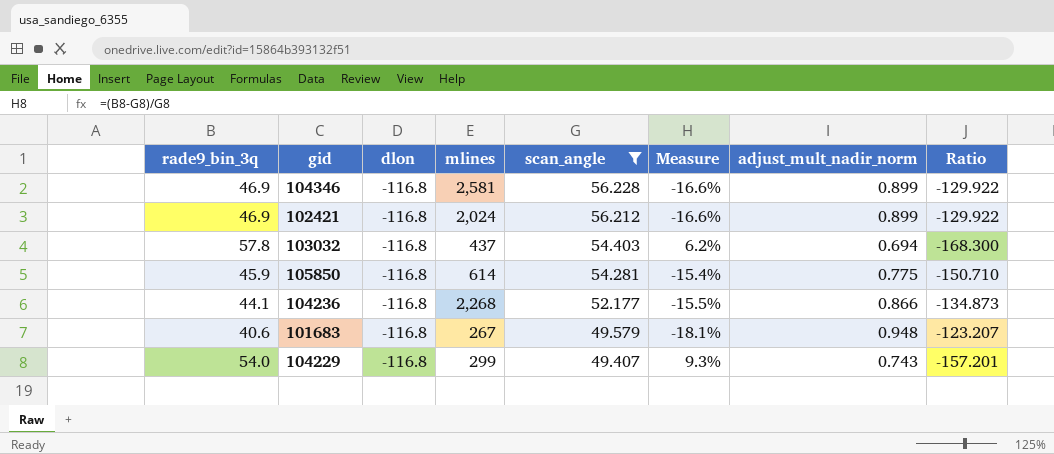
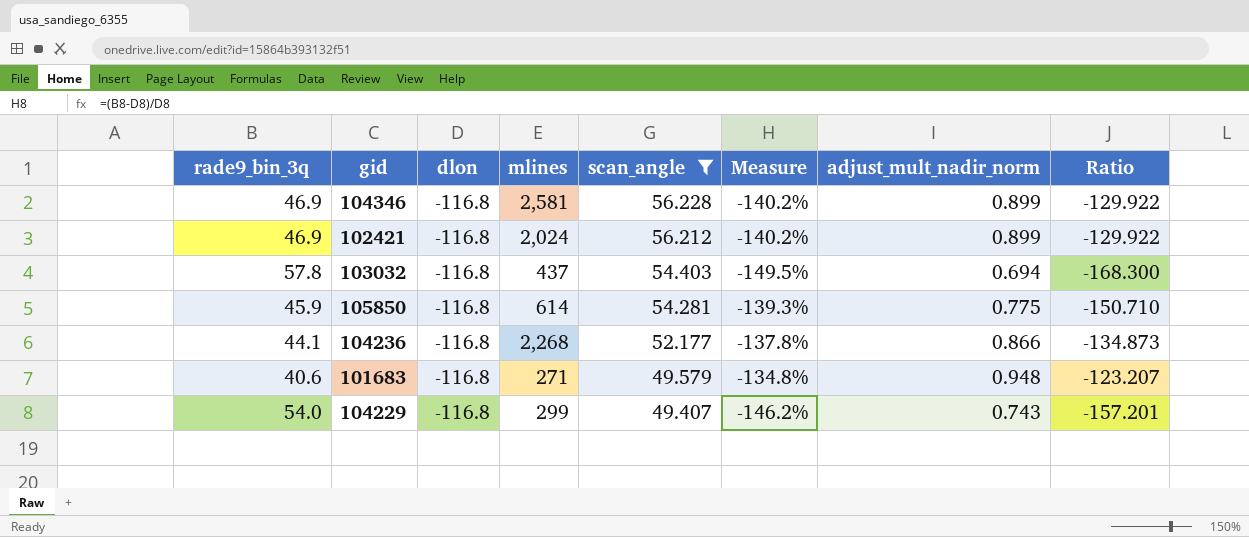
column Measure | formula: ([rade9_bin_3q] - [scan_angle]) / [scan_angle] -> ([rade9_bin_3q] - [dlon]) / [dlon]
101683 | mlines: 267 -> 271

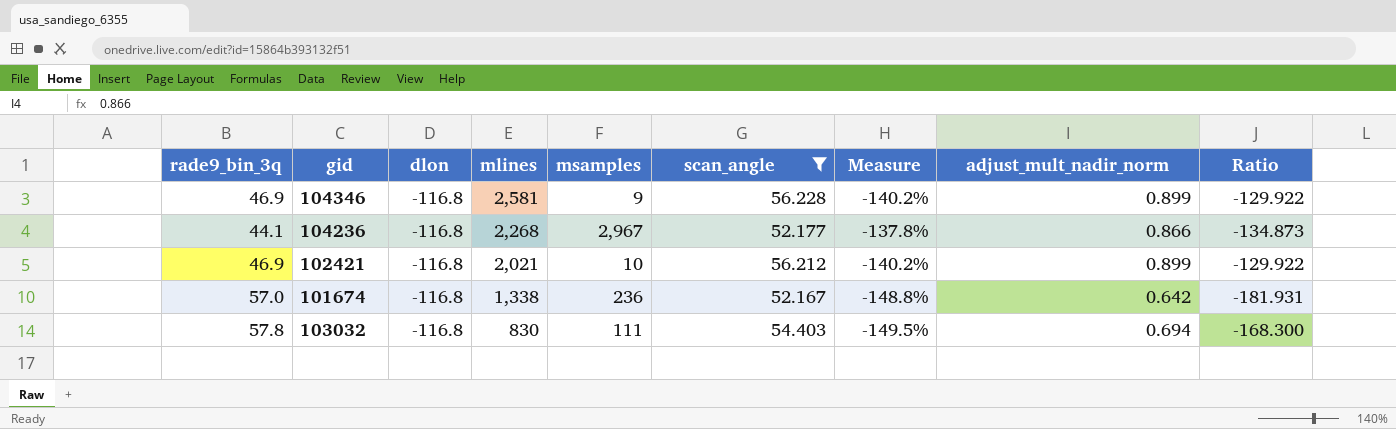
row order: scan_angle descending -> mlines descending
column msamples | position: none -> 5
row 105850: 45.9 | -116.8 | 614 | 54.281 | -139.3% | 0.775 | -150.710 -> none
row 101683: 40.6 | -116.8 | 271 | 49.579 | -134.8% | 0.948 | -123.207 -> none
row 104229: 54.0 | -116.8 | 299 | 49.407 | -146.2% | 0.743 | -157.201 -> none
102421 | mlines: 2,024 -> 2,021
row 101674: none -> 57.0 | -116.8 | 1,338 | 236 | 52.167 | -148.8% | 0.642 | -181.931
103032 | mlines: 437 -> 830

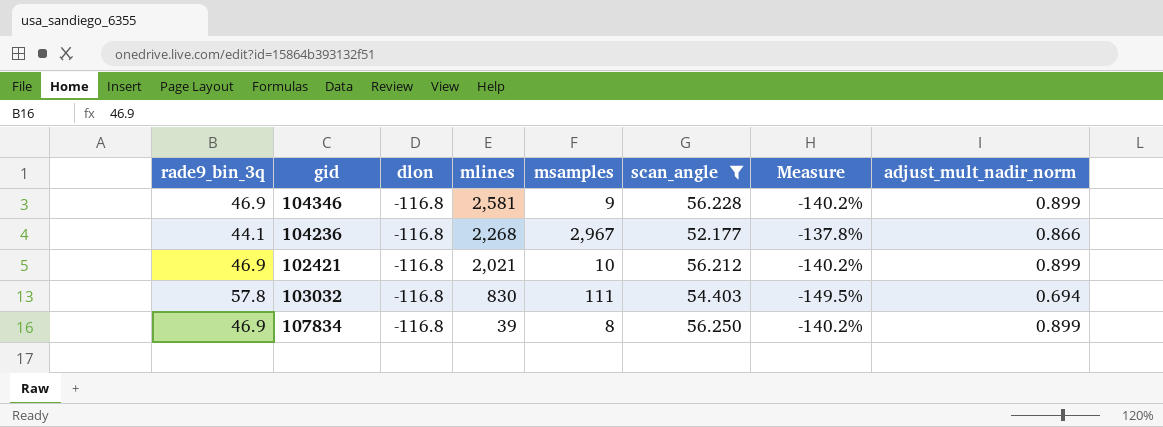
column Ratio | formula: [dlon] / [adjust_mult_nadir_norm] -> none
row 101674: 57.0 | -116.8 | 1,338 | 236 | 52.167 | -148.8% | 0.642 | -181.931 -> none
row 107834: none -> 46.9 | -116.8 | 39 | 8 | 56.250 | -140.2% | 0.899

